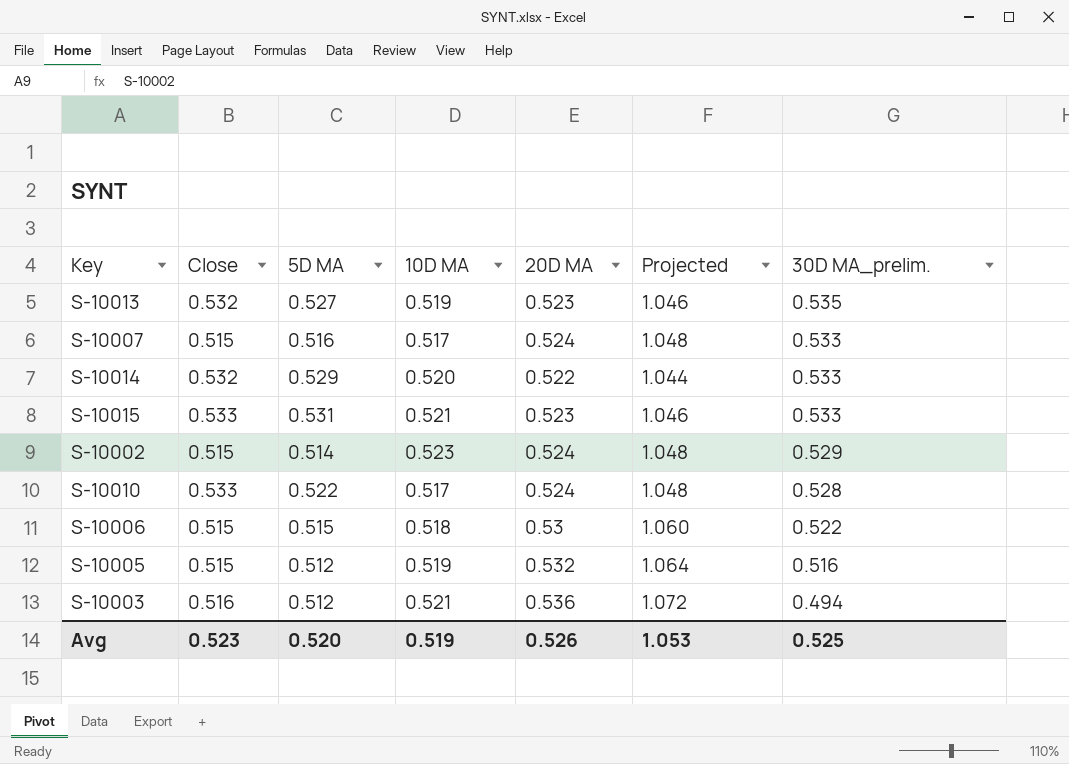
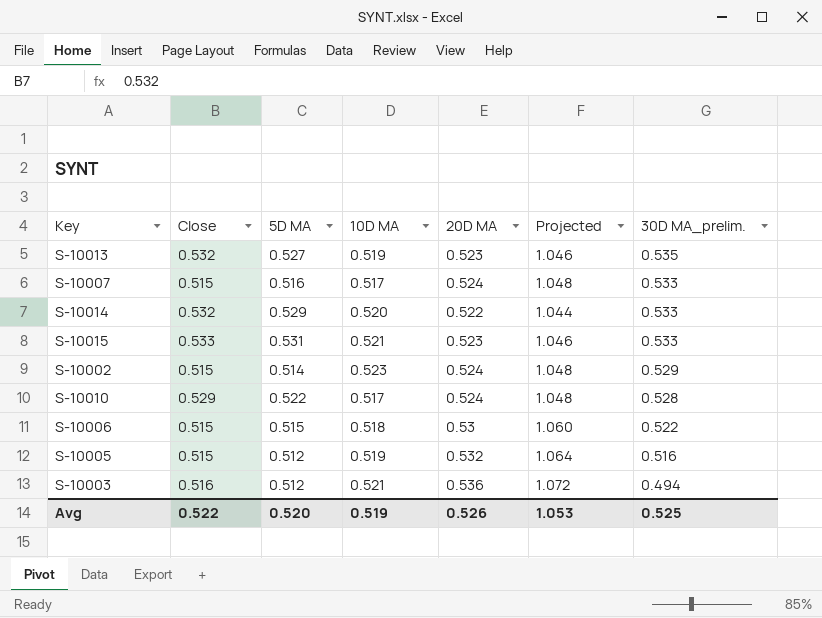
S-10010 | Close: 0.533 -> 0.529
Avg | Close: 0.523 -> 0.522

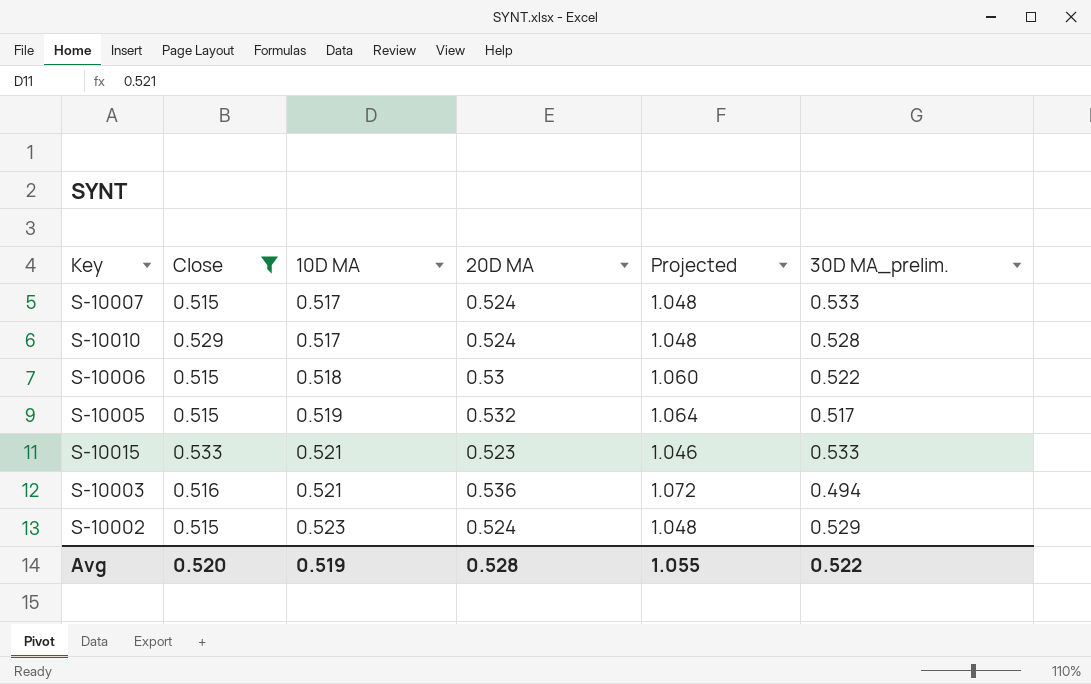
filter: none -> Close != 0.532
row order: 30D MA_prelim. descending -> 10D MA ascending
column 5D MA | position: 3 -> none
S-10005 | 30D MA_prelim.: 0.516 -> 0.517
Avg | Close: 0.522 -> 0.520
Avg | 20D MA: 0.526 -> 0.528
Avg | Projected: 1.053 -> 1.055
Avg | 30D MA_prelim.: 0.525 -> 0.522

